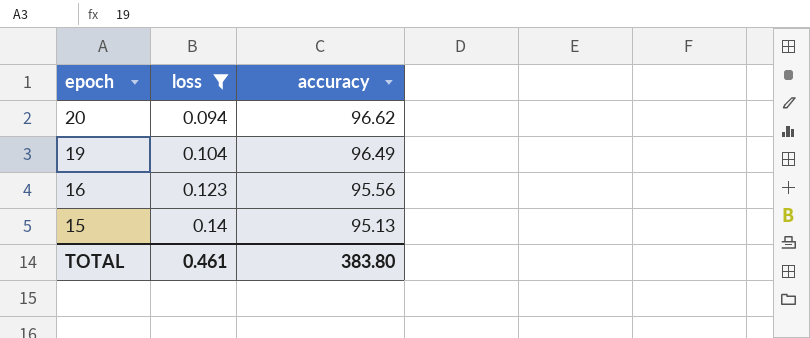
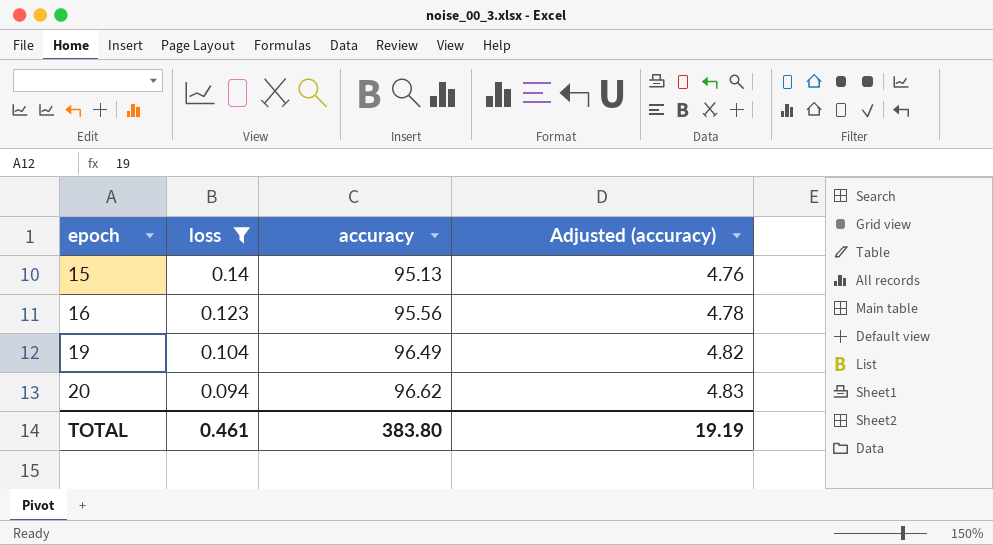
row order: epoch descending -> epoch ascending
column Adjusted (accuracy) | formula: none -> [accuracy] * 0.05

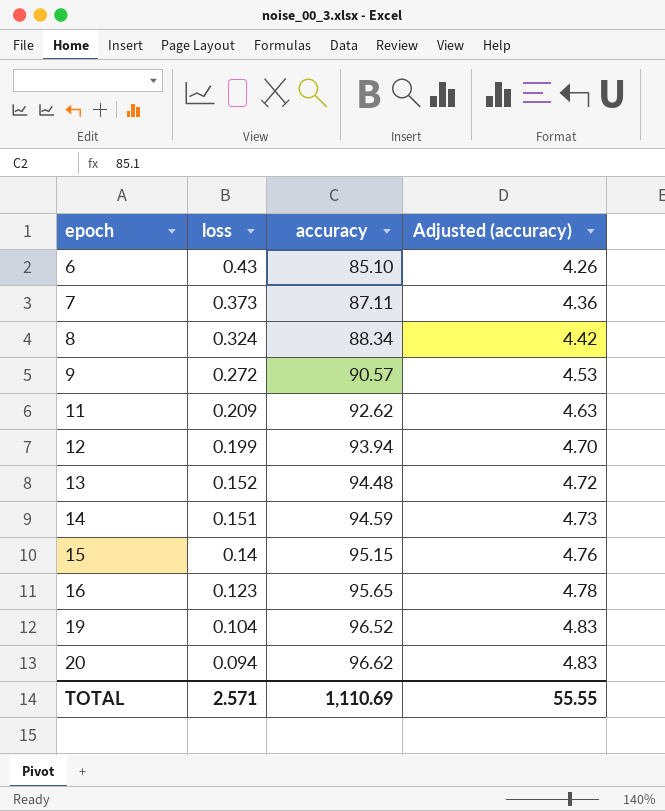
filter: loss <= 0.14 -> none
15 | accuracy: 95.13 -> 95.15
16 | accuracy: 95.56 -> 95.65
19 | accuracy: 96.49 -> 96.52
19 | Adjusted (accuracy): 4.82 -> 4.83
TOTAL | loss: 0.461 -> 2.571
TOTAL | accuracy: 383.80 -> 1,110.69
TOTAL | Adjusted (accuracy): 19.19 -> 55.55

